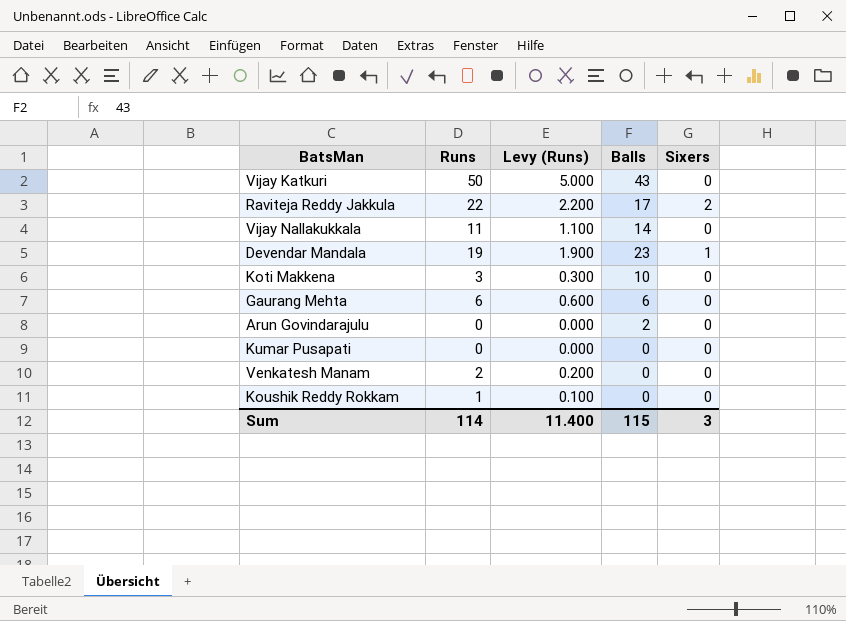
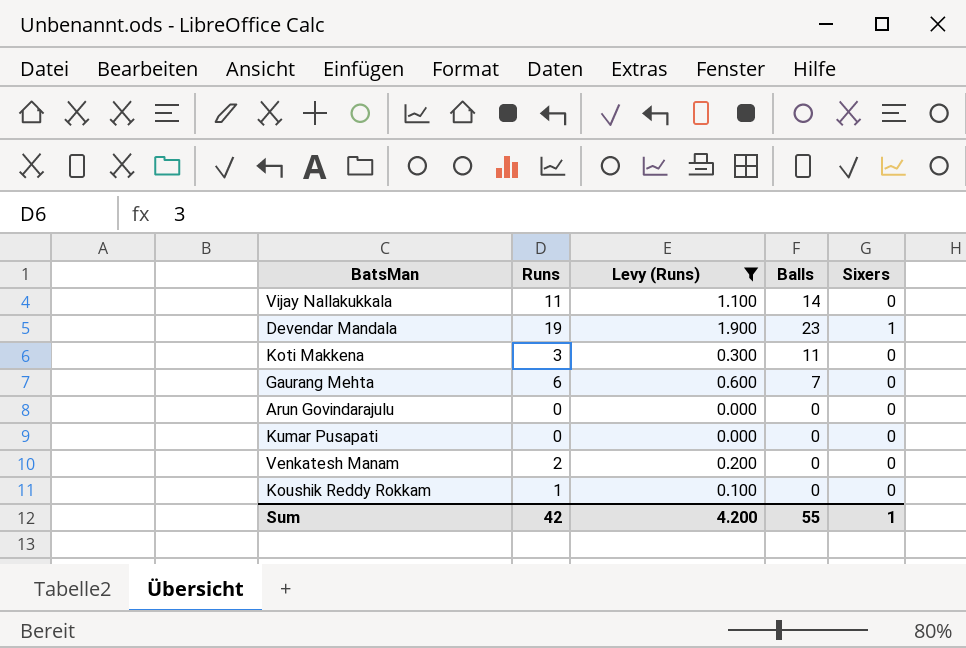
filter: none -> Levy (Runs) <= 1.900
Koti Makkena | Balls: 10 -> 11
Gaurang Mehta | Balls: 6 -> 7
Arun Govindarajulu | Balls: 2 -> 0
Sum | Runs: 114 -> 42
Sum | Levy (Runs): 11.400 -> 4.200
Sum | Balls: 115 -> 55
Sum | Sixers: 3 -> 1

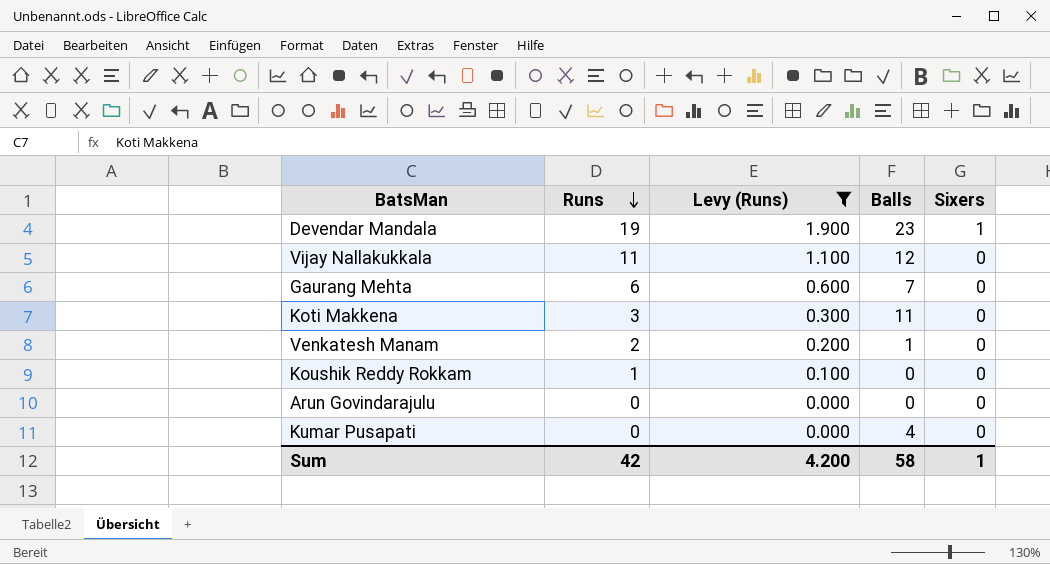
row order: none -> Runs descending
Vijay Nallakukkala | Balls: 14 -> 12
Venkatesh Manam | Balls: 0 -> 1
Kumar Pusapati | Balls: 0 -> 4
Sum | Balls: 55 -> 58

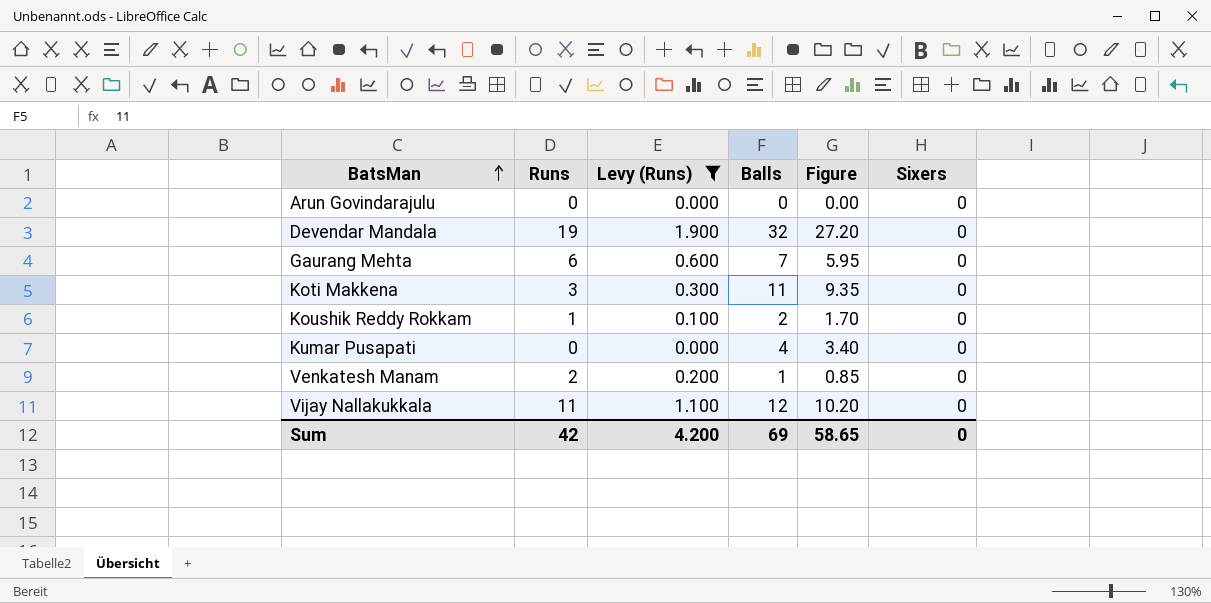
row order: Runs descending -> BatsMan ascending
column Figure | formula: none -> [Balls] * 0.85
Devendar Mandala | Balls: 23 -> 32
Devendar Mandala | Sixers: 1 -> 0
Koushik Reddy Rokkam | Balls: 0 -> 2
Sum | Balls: 58 -> 69
Sum | Sixers: 1 -> 0

